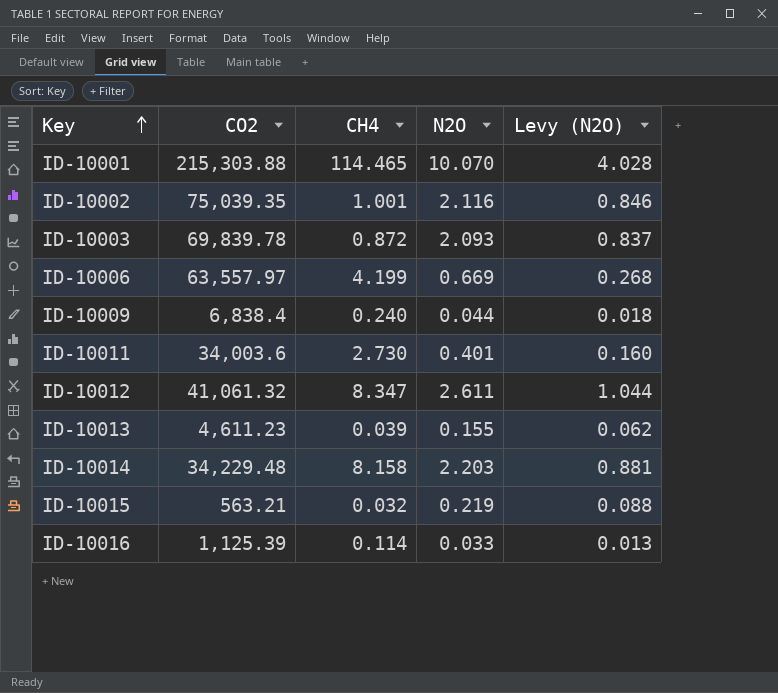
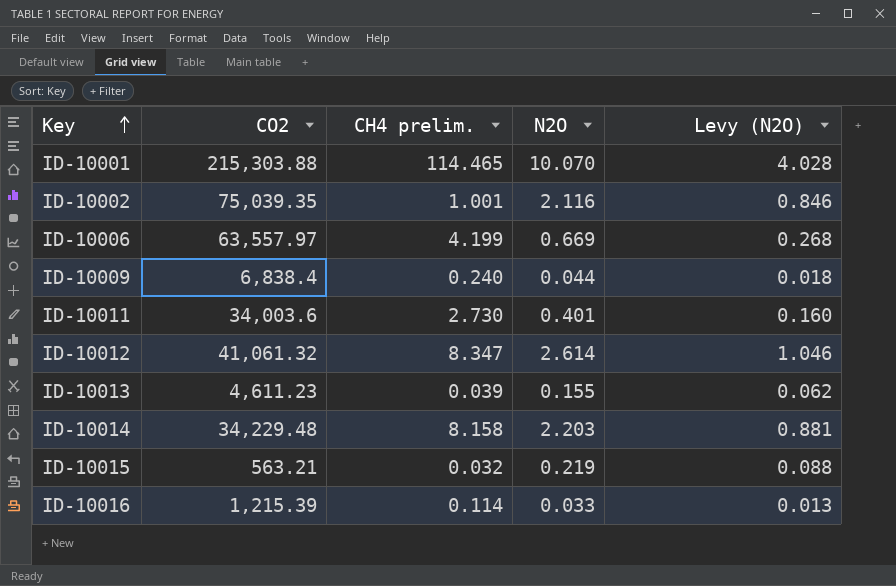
column name: CH4 -> CH4 prelim.
row ID-10003: 69,839.78 | 0.872 | 2.093 | 0.837 -> none
ID-10012 | N2O: 2.611 -> 2.614
ID-10012 | Levy (N2O): 1.044 -> 1.046
ID-10016 | CO2: 1,125.39 -> 1,215.39

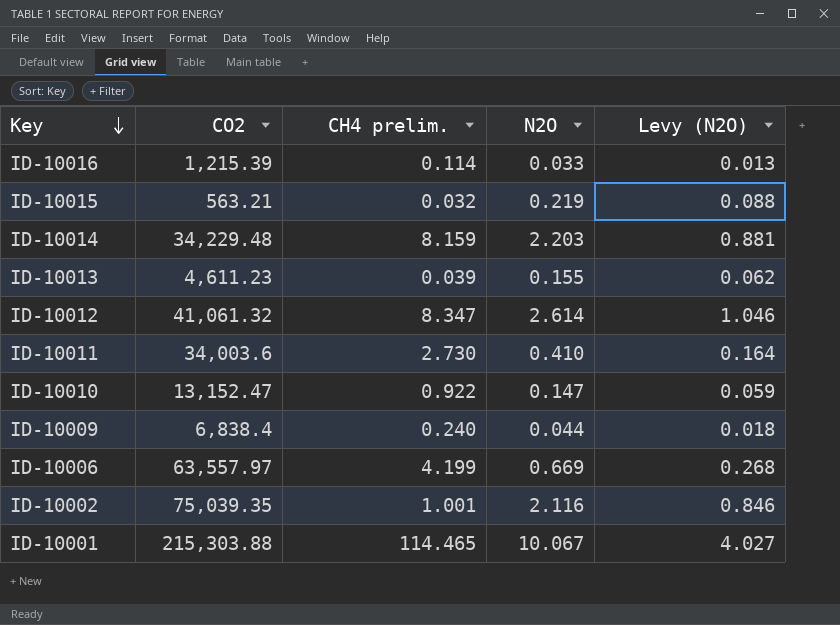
row order: Key ascending -> Key descending
ID-10014 | CH4 prelim.: 8.158 -> 8.159
ID-10011 | N2O: 0.401 -> 0.410
ID-10011 | Levy (N2O): 0.160 -> 0.164
row ID-10010: none -> 13,152.47 | 0.922 | 0.147 | 0.059
ID-10001 | N2O: 10.070 -> 10.067
ID-10001 | Levy (N2O): 4.028 -> 4.027

